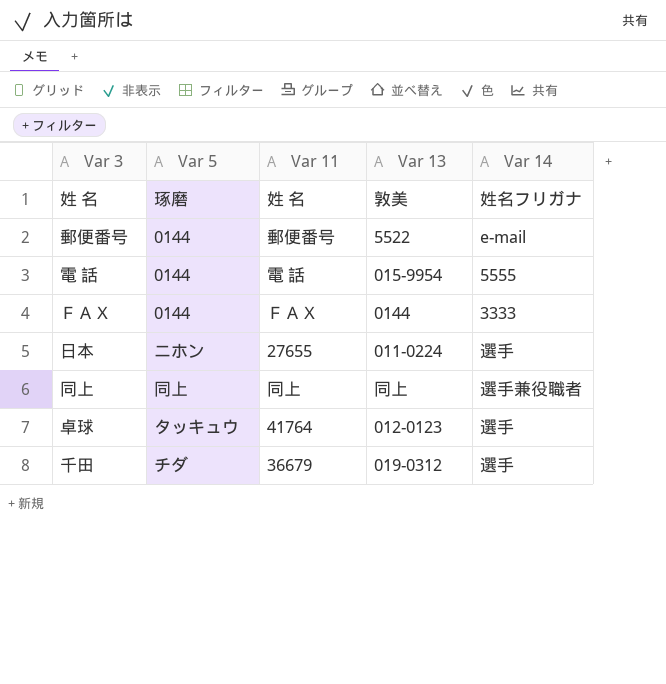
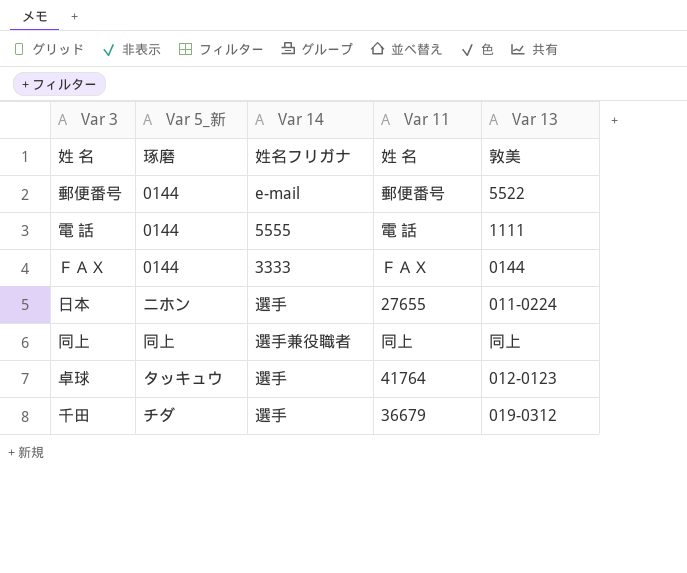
column name: Var 5 -> Var 5_新
column Var 14 | position: 5 -> 3
電 話 | Var 13: 015-9954 -> 1111

